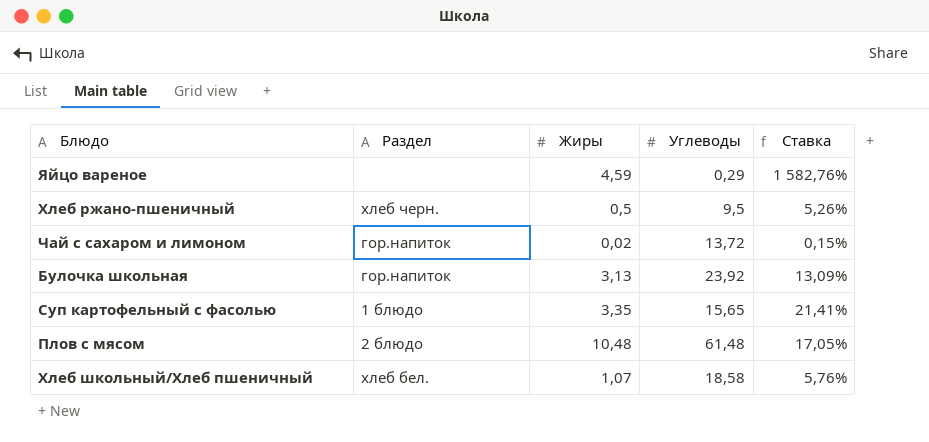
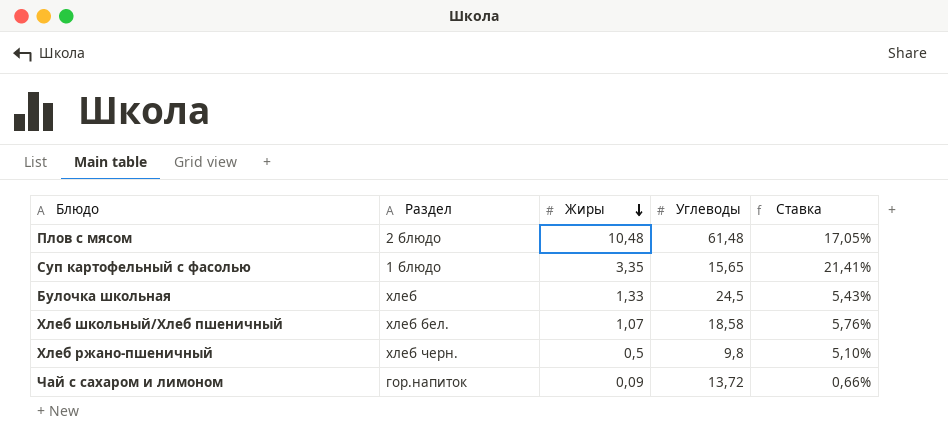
row order: none -> Жиры descending
row Яйцо вареное: none | 4,59 | 0,29 | 1 582,76% -> none
Булочка школьная | Раздел: гор.напиток -> хлеб
Булочка школьная | Жиры: 3,13 -> 1,33
Булочка школьная | Углеводы: 23,92 -> 24,5
Булочка школьная | Ставка: 13,09% -> 5,43%
Хлеб ржано-пшеничный | Углеводы: 9,5 -> 9,8
Хлеб ржано-пшеничный | Ставка: 5,26% -> 5,10%
Чай с сахаром и лимоном | Жиры: 0,02 -> 0,09
Чай с сахаром и лимоном | Ставка: 0,15% -> 0,66%

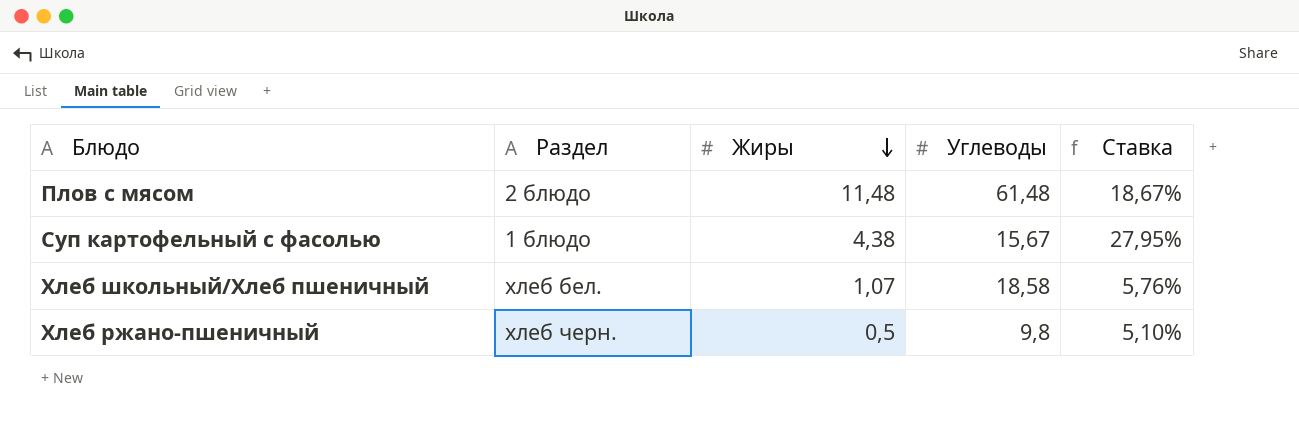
row Булочка школьная: хлеб | 1,33 | 24,5 | 5,43% -> none
row Чай с сахаром и лимоном: гор.напиток | 0,09 | 13,72 | 0,66% -> none
Плов с мясом | Жиры: 10,48 -> 11,48
Плов с мясом | Ставка: 17,05% -> 18,67%
Суп картофельный с фасолью | Жиры: 3,35 -> 4,38
Суп картофельный с фасолью | Углеводы: 15,65 -> 15,67
Суп картофельный с фасолью | Ставка: 21,41% -> 27,95%

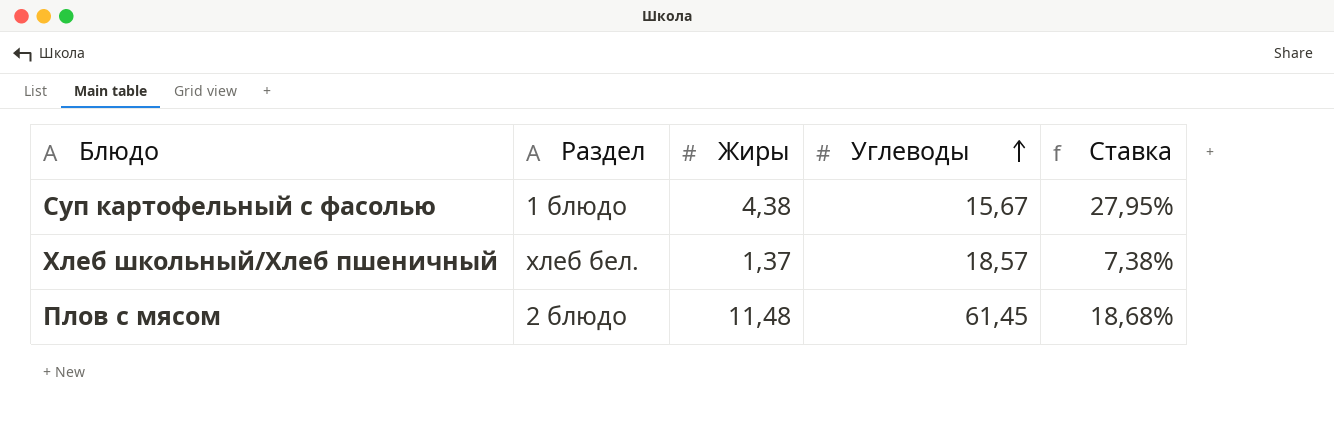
row order: Жиры descending -> Углеводы ascending
row Хлеб ржано-пшеничный: хлеб черн. | 0,5 | 9,8 | 5,10% -> none
Хлеб школьный/Хлеб пшеничный | Жиры: 1,07 -> 1,37
Хлеб школьный/Хлеб пшеничный | Углеводы: 18,58 -> 18,57
Хлеб школьный/Хлеб пшеничный | Ставка: 5,76% -> 7,38%
Плов с мясом | Углеводы: 61,48 -> 61,45
Плов с мясом | Ставка: 18,67% -> 18,68%

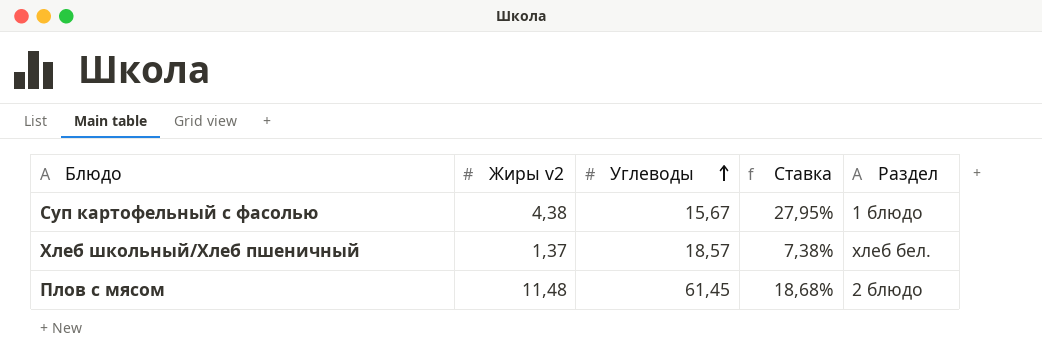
column name: Жиры -> Жиры v2
column Раздел | position: 2 -> 5

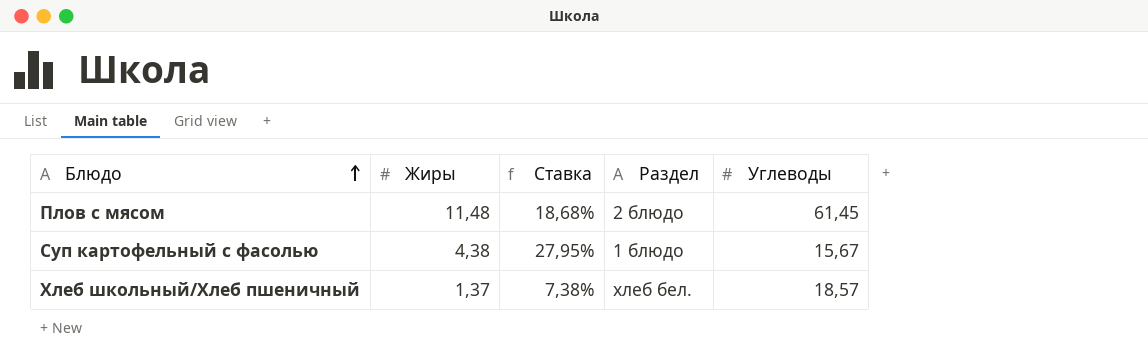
row order: Углеводы ascending -> Блюдо ascending
column name: Жиры v2 -> Жиры
column Углеводы | position: 3 -> 5

